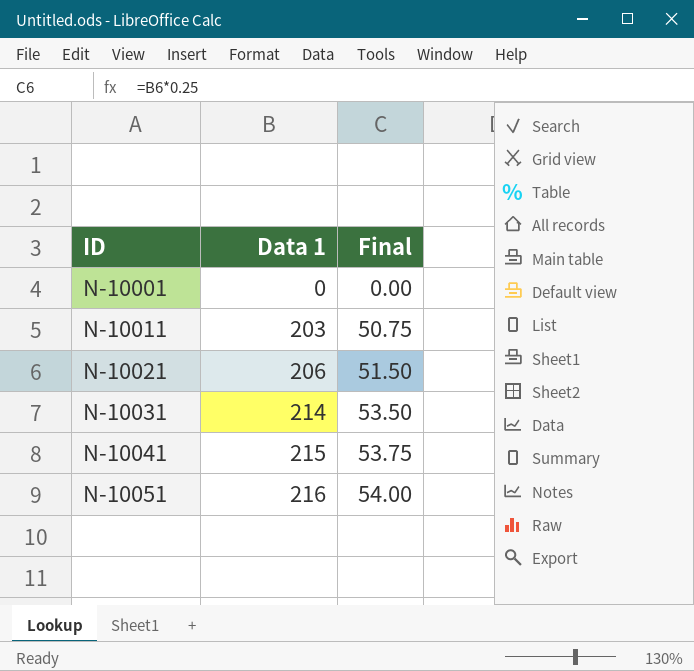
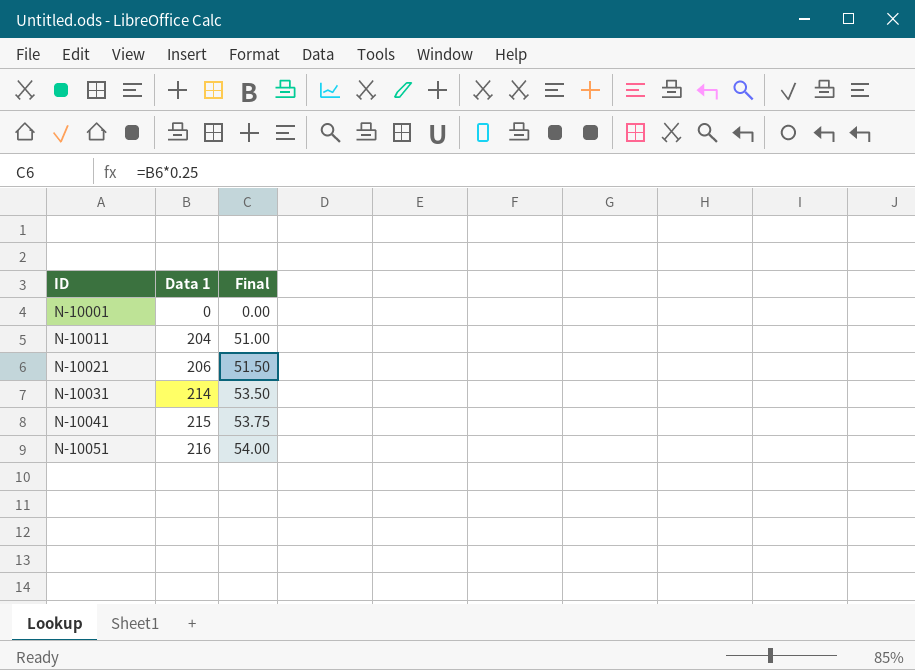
N-10011 | Data 1: 203 -> 204
N-10011 | Final: 50.75 -> 51.00

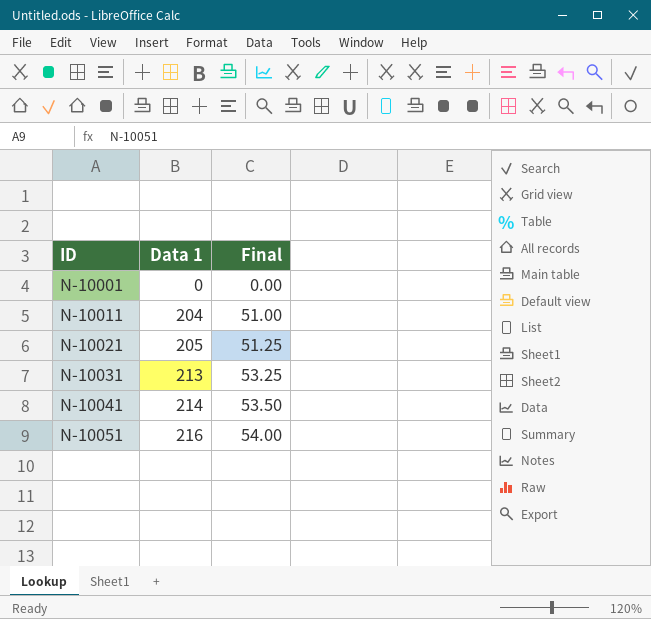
N-10021 | Data 1: 206 -> 205
N-10021 | Final: 51.50 -> 51.25
N-10031 | Data 1: 214 -> 213
N-10031 | Final: 53.50 -> 53.25
N-10041 | Data 1: 215 -> 214
N-10041 | Final: 53.75 -> 53.50

